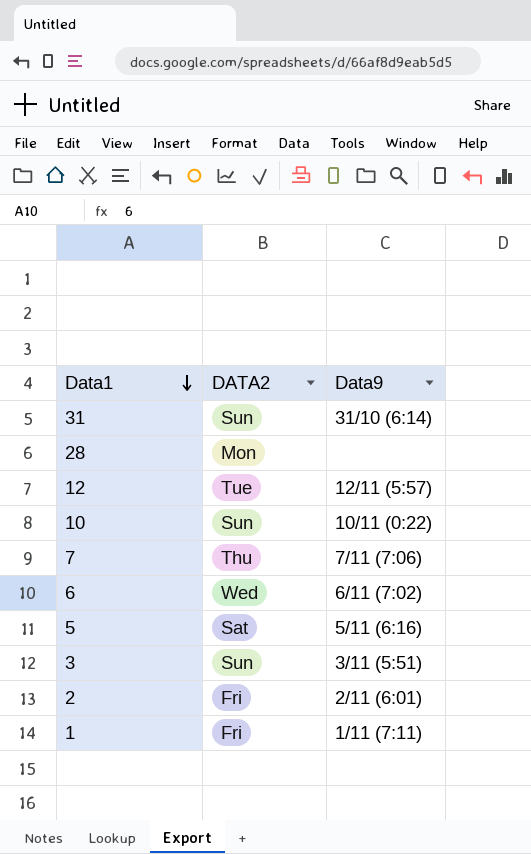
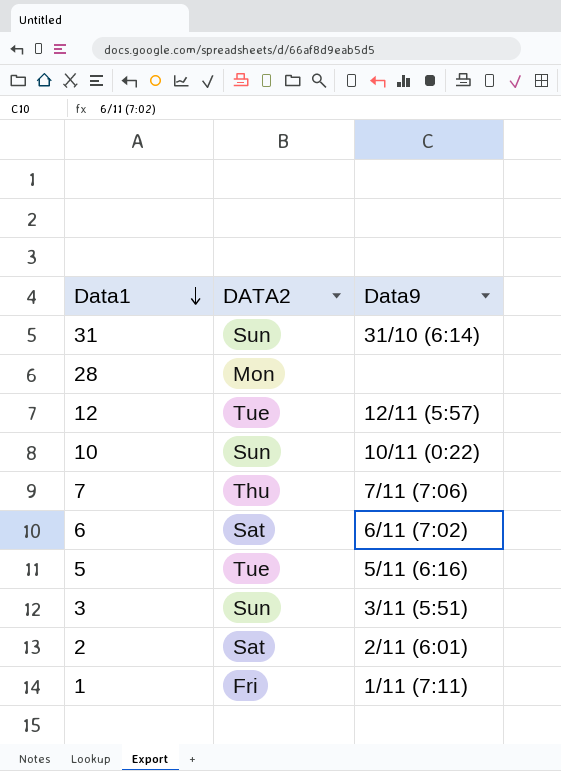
6 | DATA2: Wed -> Sat
5 | DATA2: Sat -> Tue
2 | DATA2: Fri -> Sat

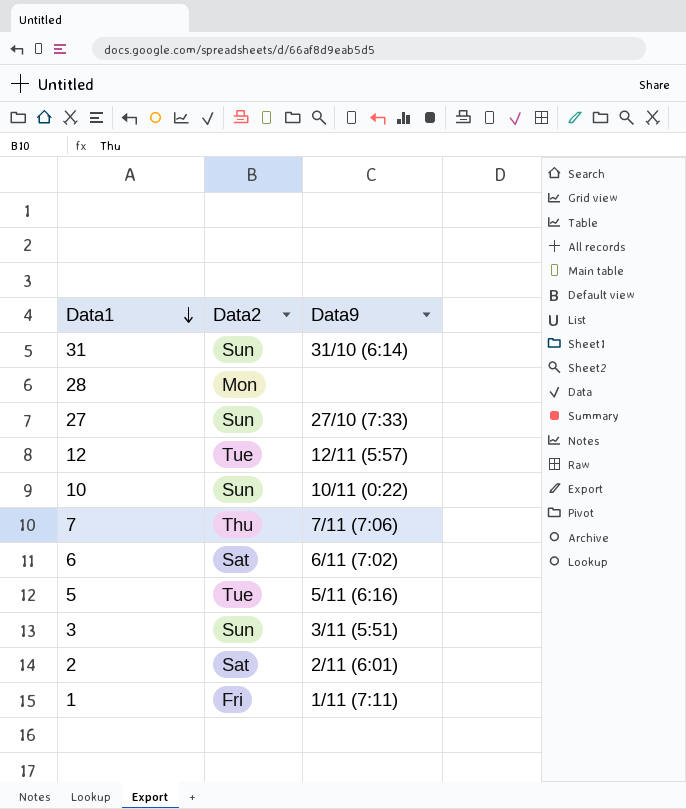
column name: DATA2 -> Data2
row 27: none -> Sun | 27/10 (7:33)

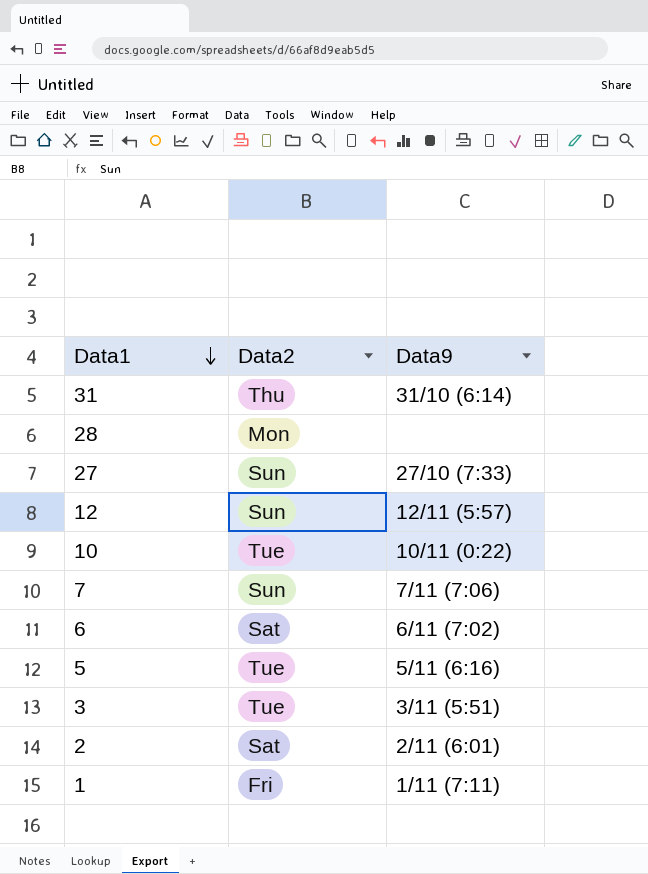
31 | Data2: Sun -> Thu
12 | Data2: Tue -> Sun
10 | Data2: Sun -> Tue
7 | Data2: Thu -> Sun
3 | Data2: Sun -> Tue

